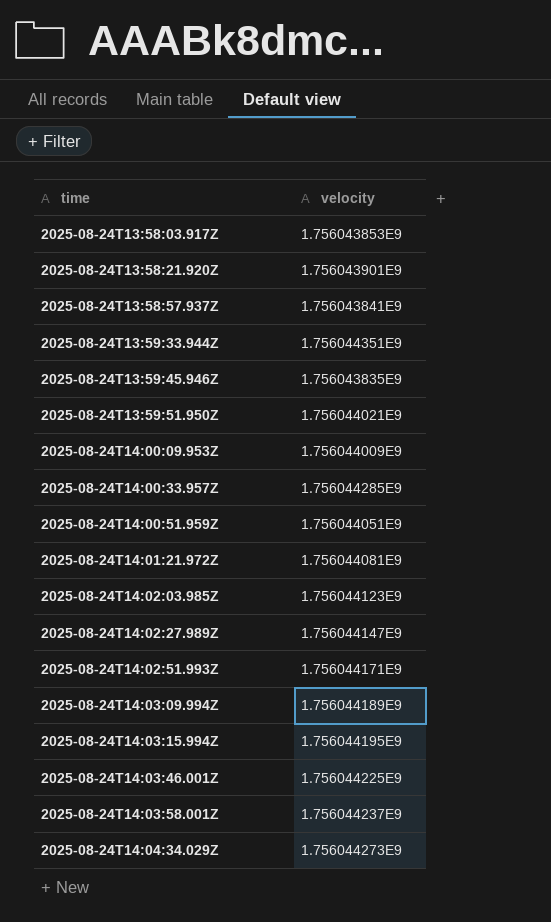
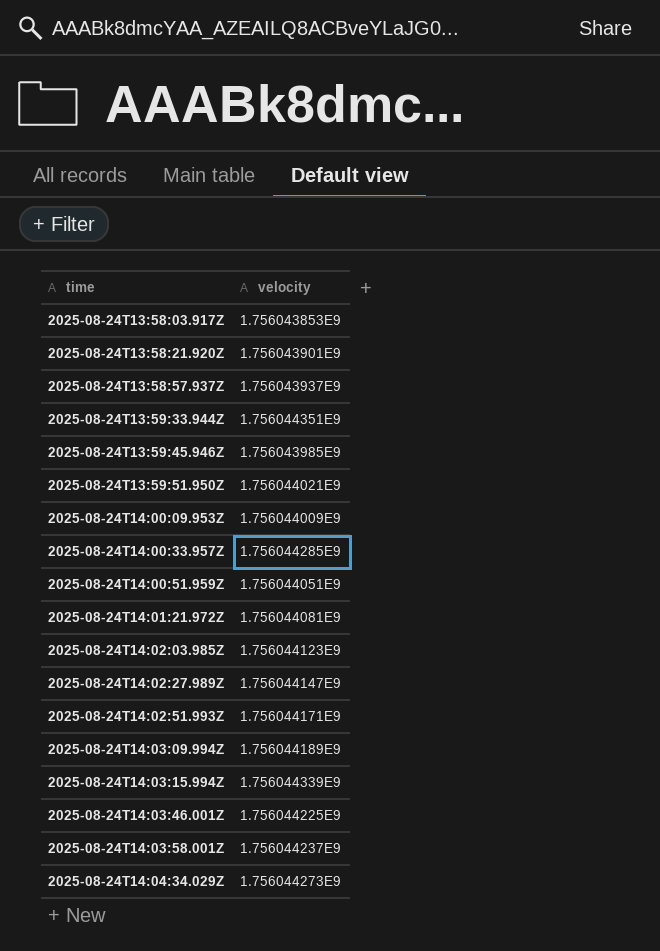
2025-08-24T13:58:57.937Z | velocity: 1.756043841E9 -> 1.756043937E9
2025-08-24T13:59:45.946Z | velocity: 1.756043835E9 -> 1.756043985E9
2025-08-24T14:03:15.994Z | velocity: 1.756044195E9 -> 1.756044339E9

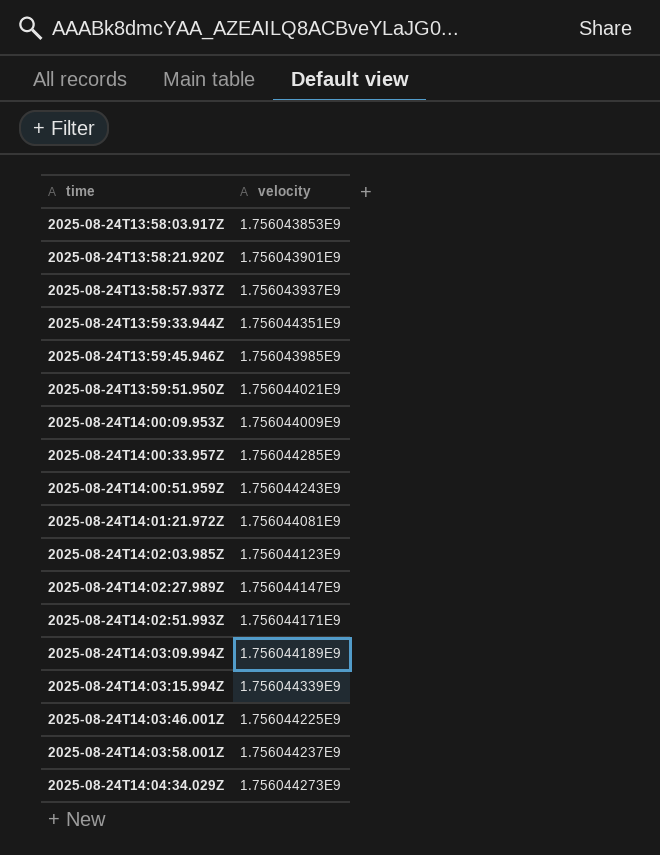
2025-08-24T14:00:51.959Z | velocity: 1.756044051E9 -> 1.756044243E9

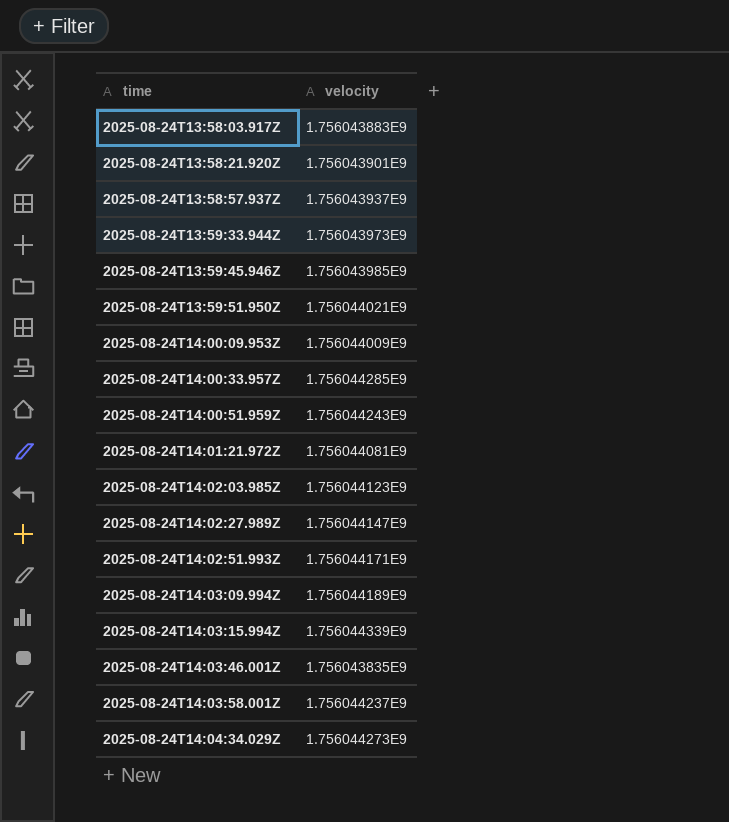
2025-08-24T13:58:03.917Z | velocity: 1.756043853E9 -> 1.756043883E9
2025-08-24T13:59:33.944Z | velocity: 1.756044351E9 -> 1.756043973E9
2025-08-24T14:03:46.001Z | velocity: 1.756044225E9 -> 1.756043835E9

